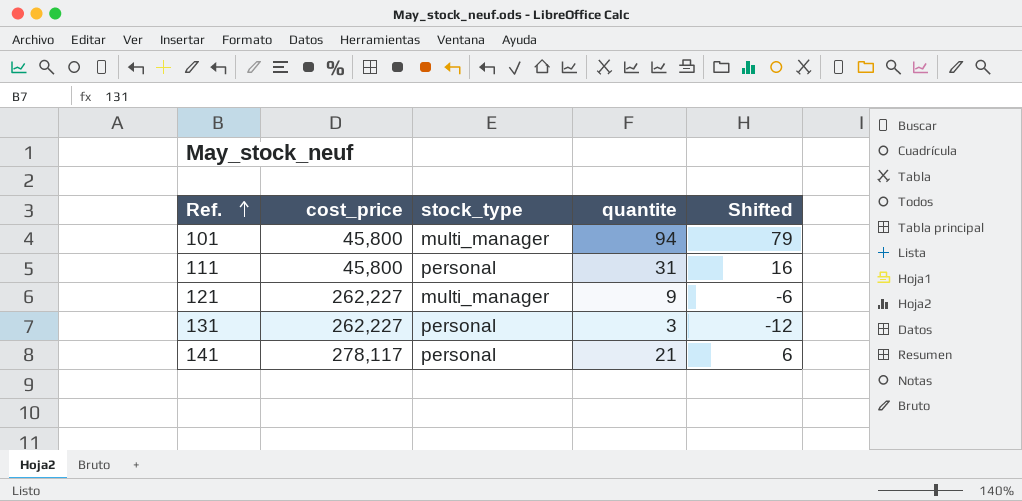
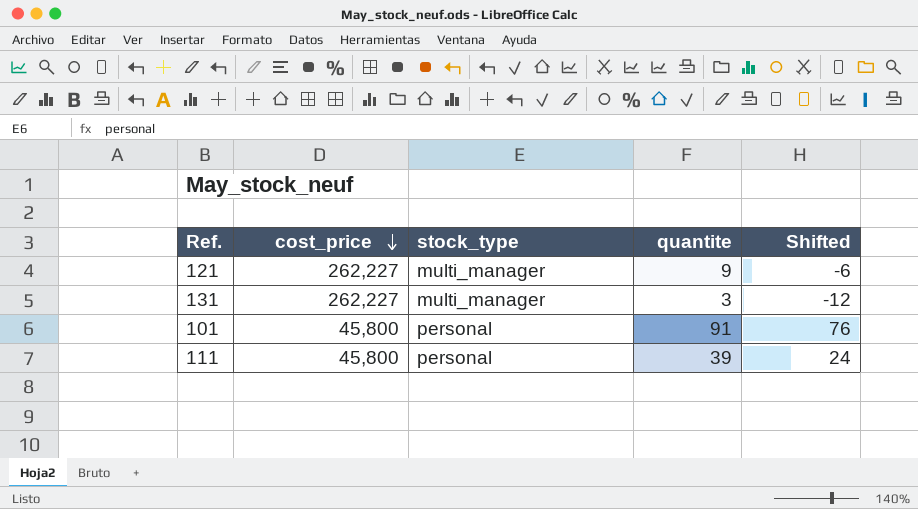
row order: Ref. ascending -> cost_price descending
row 141: 278,117 | personal | 21 | 6 -> none
131 | stock_type: personal -> multi_manager
101 | stock_type: multi_manager -> personal
101 | quantite: 94 -> 91
101 | Shifted: 79 -> 76
111 | quantite: 31 -> 39
111 | Shifted: 16 -> 24

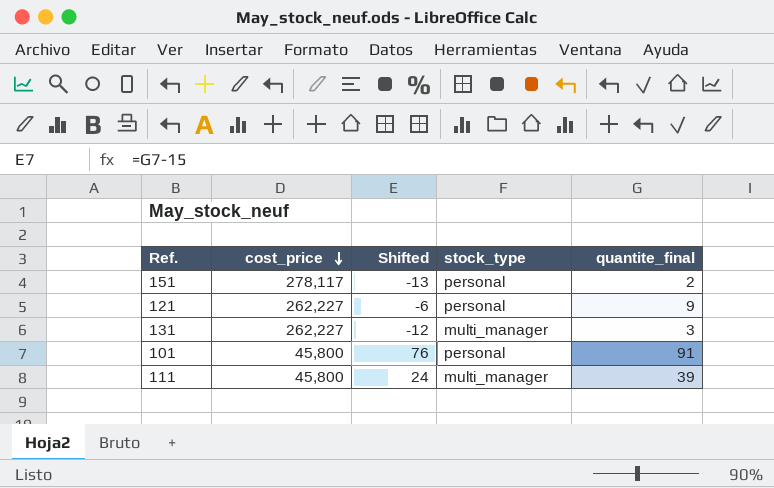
column Shifted | position: 5 -> 3
column name: quantite -> quantite_final
row 151: none -> 278,117 | -13 | personal | 2
121 | stock_type: multi_manager -> personal
111 | stock_type: personal -> multi_manager

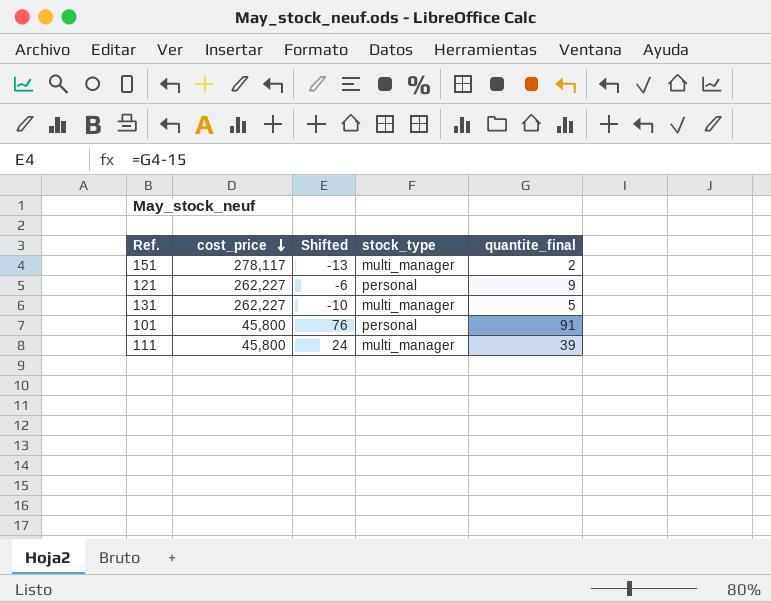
151 | stock_type: personal -> multi_manager
131 | Shifted: -12 -> -10
131 | quantite_final: 3 -> 5

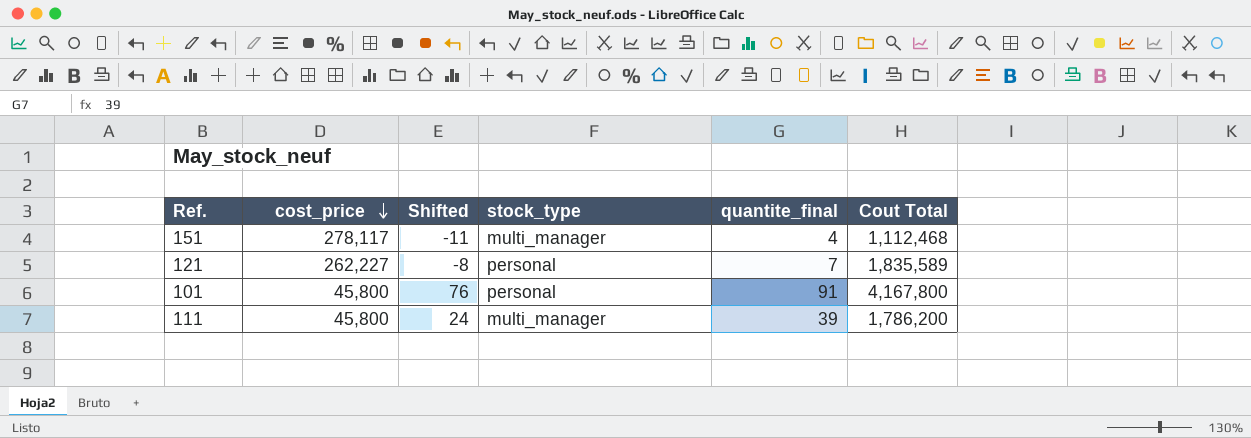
column Cout Total | formula: none -> [cost_price] * [quantite_final]
row 131: 262,227 | -10 | multi_manager | 5 -> none
151 | Shifted: -13 -> -11
151 | quantite_final: 2 -> 4
121 | Shifted: -6 -> -8
121 | quantite_final: 9 -> 7

